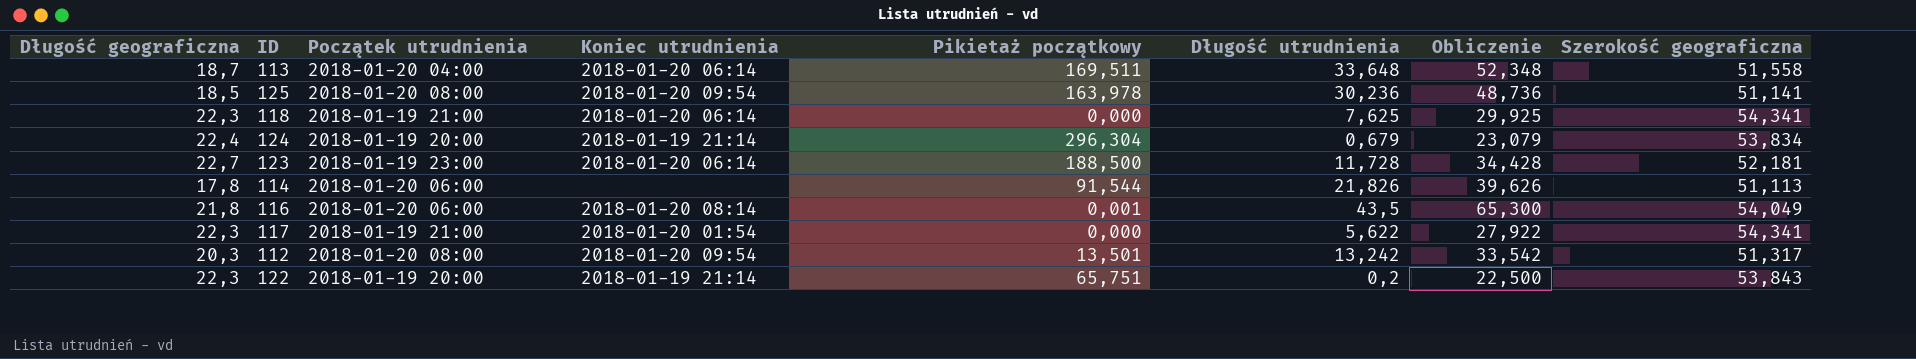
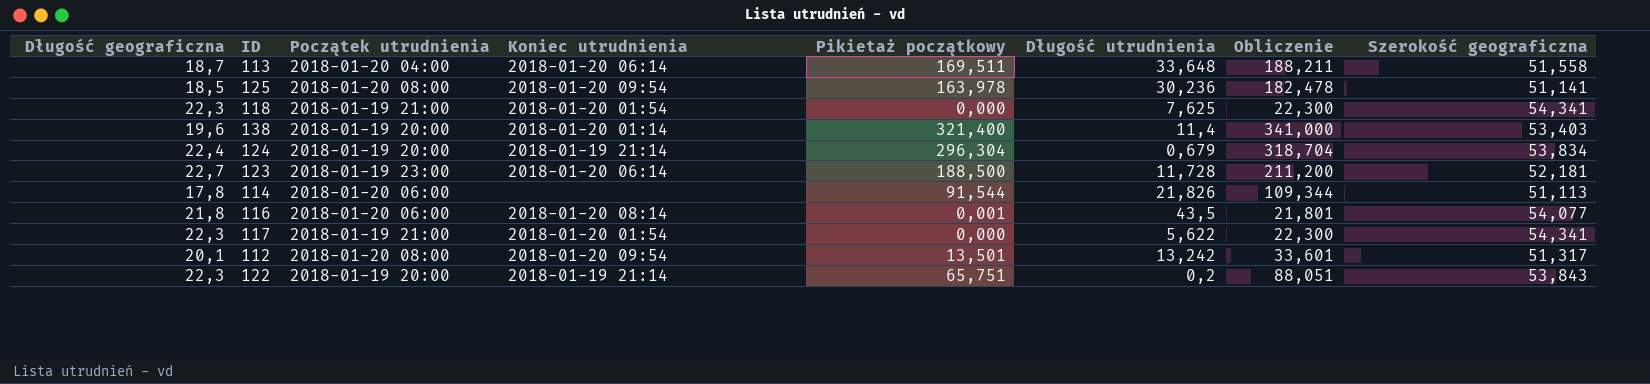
column Obliczenie | formula: [Długość geograficzna] + [Długość utrudnienia] -> [Długość geograficzna] + [Pikietaż początkowy]
118 | Koniec utrudnienia: 2018-01-20 06:14 -> 2018-01-20 01:54
row 138: none -> 19,6 | 2018-01-19 20:00 | 2018-01-20 01:14 | 321,400 | 11,4 | 341,000 | 53,403
116 | Szerokość geograficzna: 54,049 -> 54,077
112 | Długość geograficzna: 20,3 -> 20,1

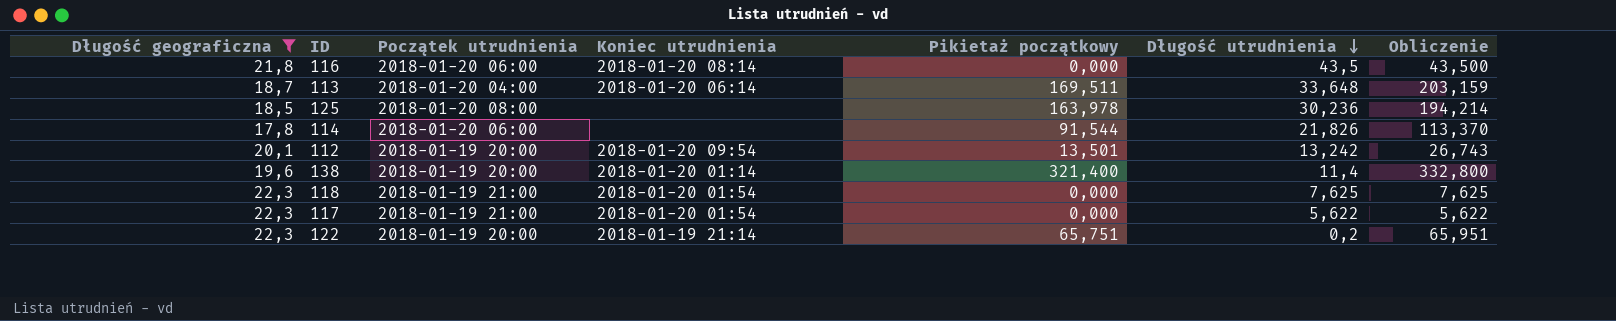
filter: none -> Długość geograficzna <= 22,3
row order: none -> Długość utrudnienia descending
column Szerokość geograficzna | position: 8 -> none
column Obliczenie | formula: [Długość geograficzna] + [Pikietaż początkowy] -> [Pikietaż początkowy] + [Długość utrudnienia]
116 | Pikietaż początkowy: 0,001 -> 0,000
125 | Koniec utrudnienia: 2018-01-20 09:54 -> none
112 | Początek utrudnienia: 2018-01-20 08:00 -> 2018-01-19 20:00

